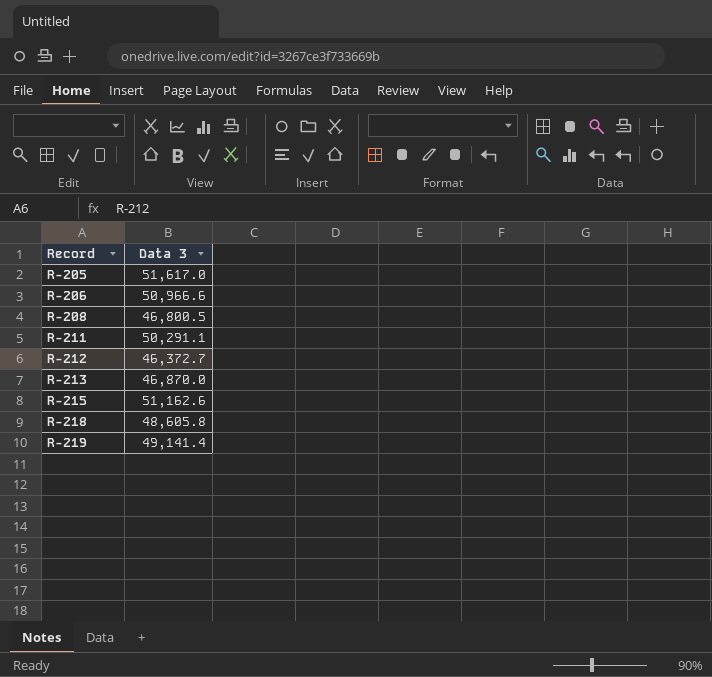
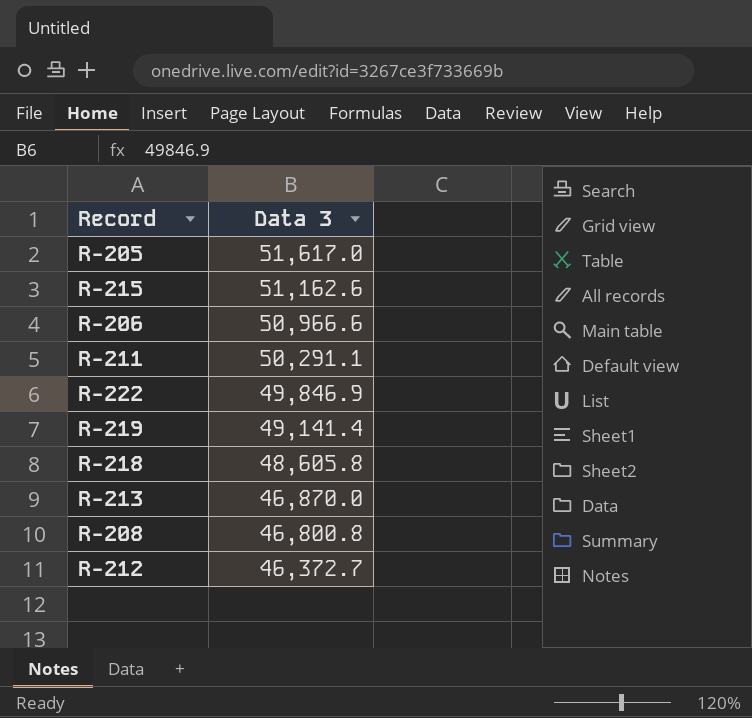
row order: Record ascending -> Data 3 descending
row R-222: none -> 49,846.9
R-208 | Data 3: 46,800.5 -> 46,800.8

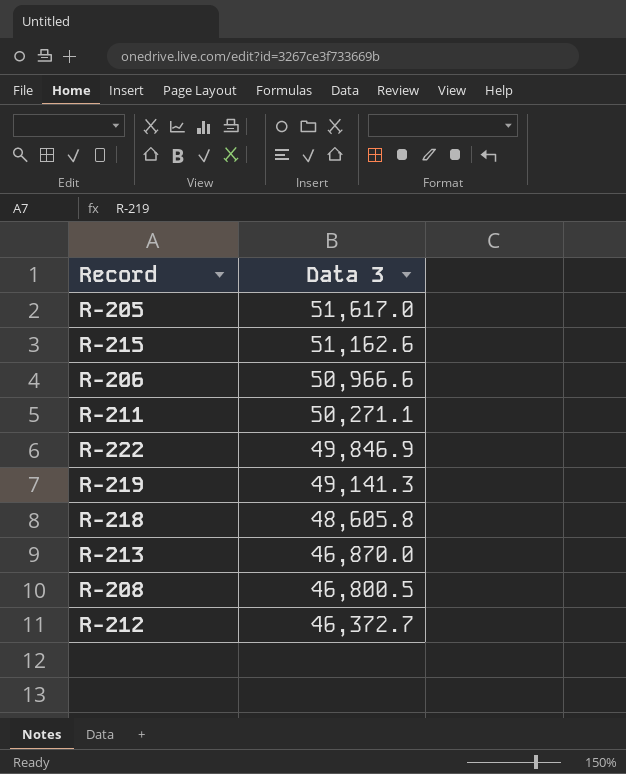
R-211 | Data 3: 50,291.1 -> 50,271.1
R-219 | Data 3: 49,141.4 -> 49,141.3
R-208 | Data 3: 46,800.8 -> 46,800.5

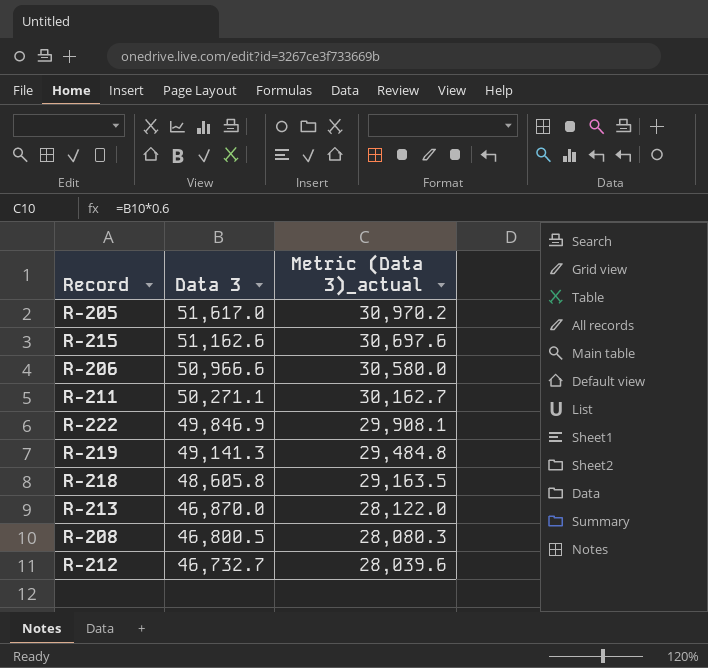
column Metric (Data 3)_actual | formula: none -> [Data 3] * 0.6
R-212 | Data 3: 46,372.7 -> 46,732.7

